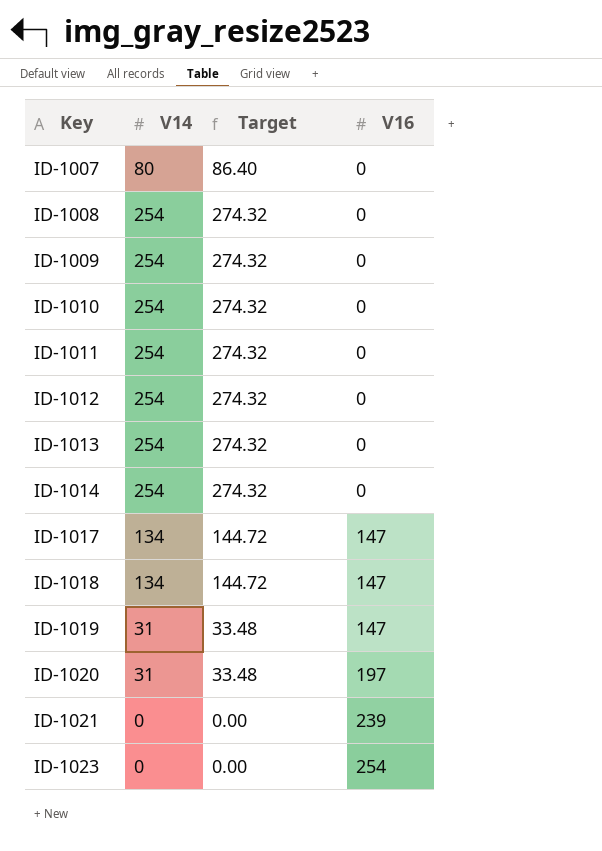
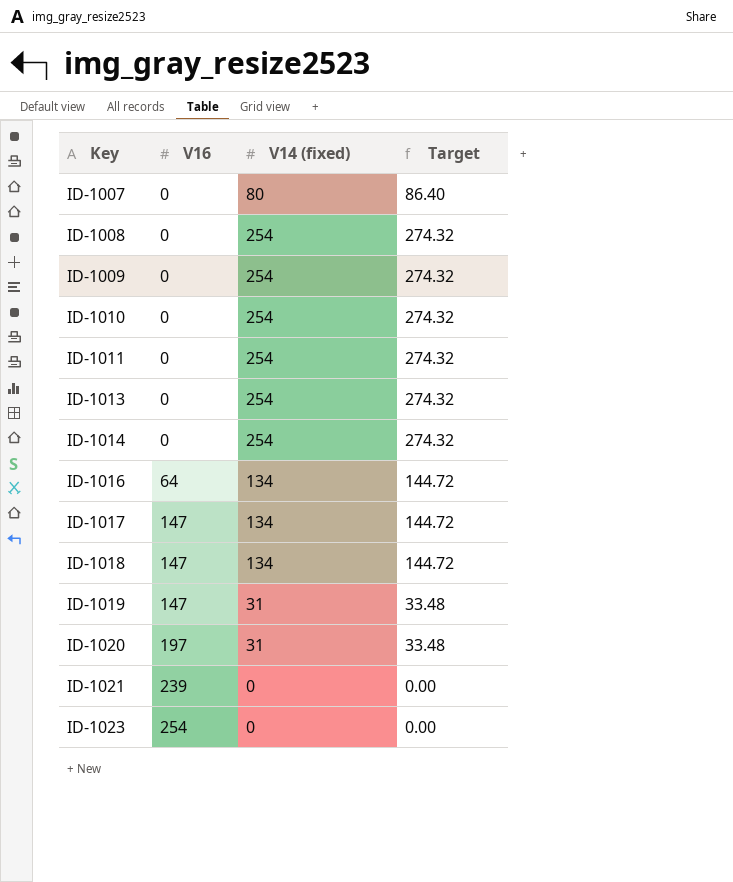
column V16 | position: 4 -> 2
column name: V14 -> V14 (fixed)
row ID-1012: 254 | 274.32 | 0 -> none
row ID-1016: none -> 64 | 134 | 144.72

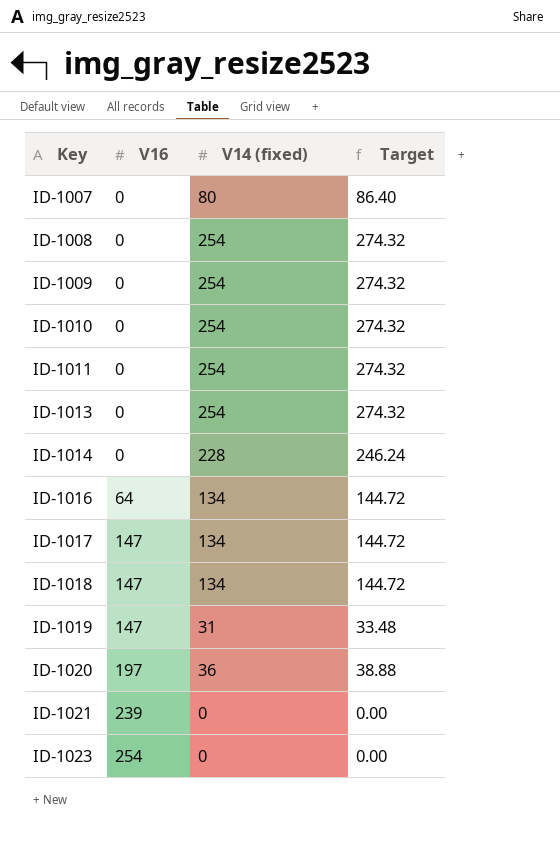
ID-1014 | V14 (fixed): 254 -> 228
ID-1014 | Target: 274.32 -> 246.24
ID-1020 | V14 (fixed): 31 -> 36
ID-1020 | Target: 33.48 -> 38.88

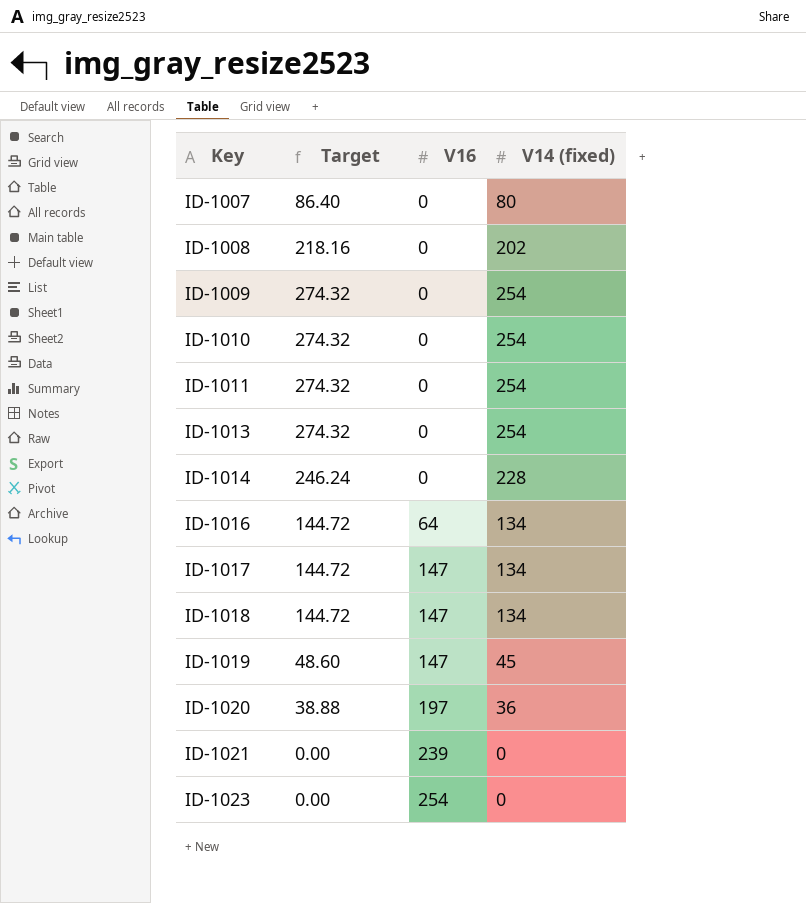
column Target | position: 4 -> 2
ID-1008 | Target: 274.32 -> 218.16
ID-1008 | V14 (fixed): 254 -> 202
ID-1019 | Target: 33.48 -> 48.60
ID-1019 | V14 (fixed): 31 -> 45

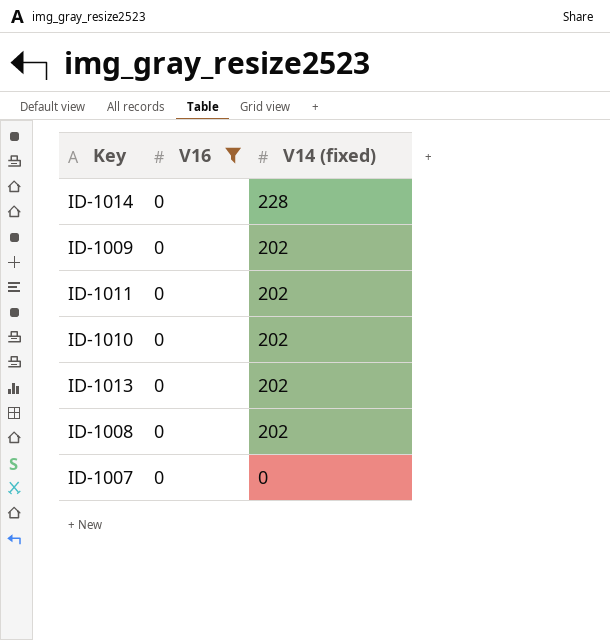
filter: none -> V16 = 0
row order: Key ascending -> V14 (fixed) descending
column Target | formula: [V14 (fixed)] * 1.08 -> none
ID-1009 | V14 (fixed): 254 -> 202
ID-1011 | V14 (fixed): 254 -> 202
ID-1010 | V14 (fixed): 254 -> 202
ID-1013 | V14 (fixed): 254 -> 202
ID-1007 | V14 (fixed): 80 -> 0

